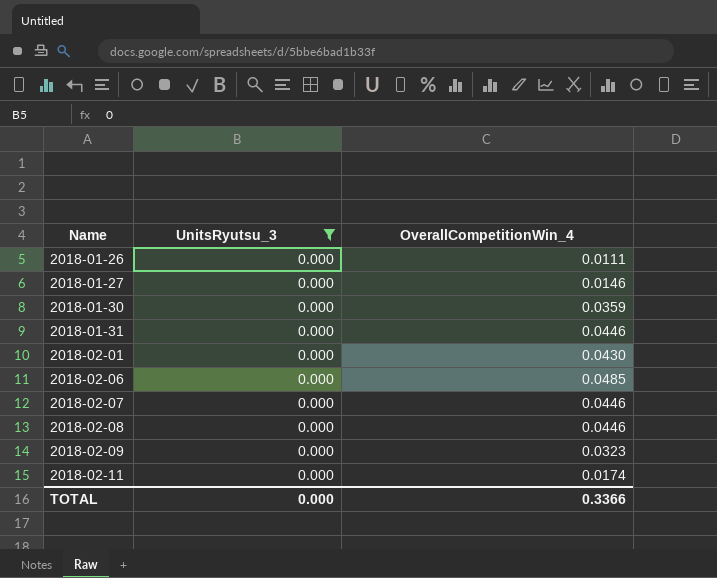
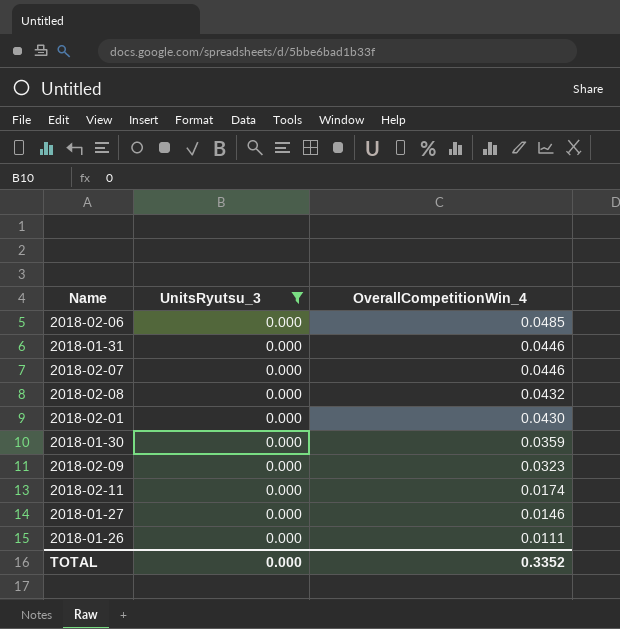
row order: Name ascending -> OverallCompetitionWin_4 descending
2018-02-08 | OverallCompetitionWin_4: 0.0446 -> 0.0432
TOTAL | OverallCompetitionWin_4: 0.3366 -> 0.3352

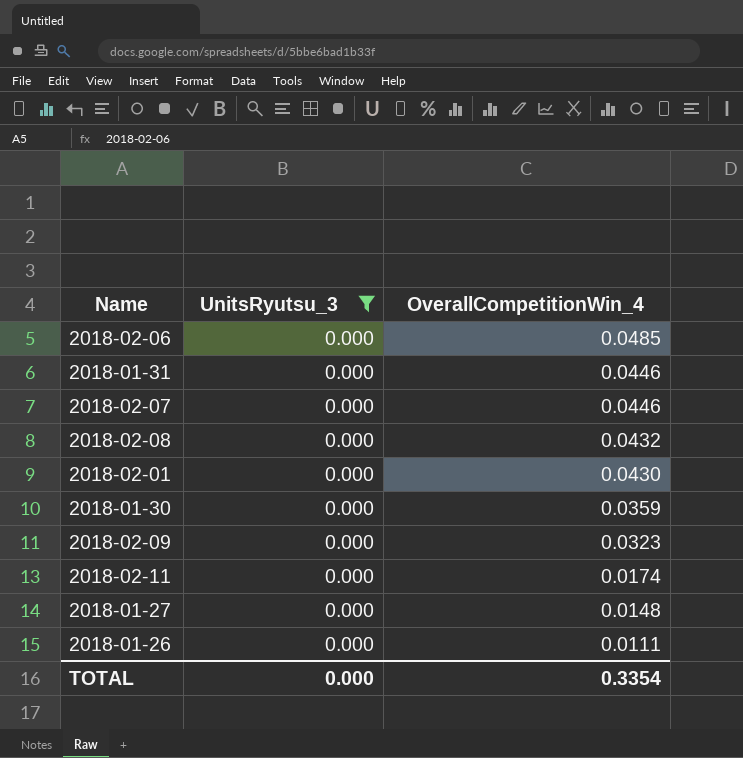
2018-01-27 | OverallCompetitionWin_4: 0.0146 -> 0.0148
TOTAL | OverallCompetitionWin_4: 0.3352 -> 0.3354

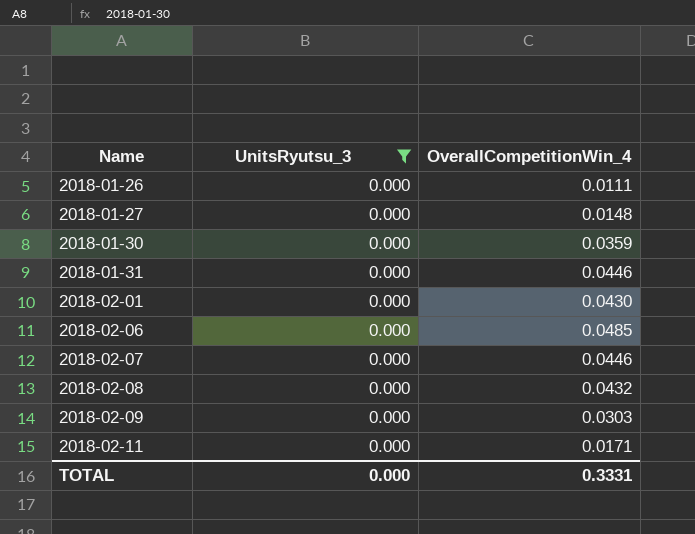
row order: OverallCompetitionWin_4 descending -> Name ascending
2018-02-09 | OverallCompetitionWin_4: 0.0323 -> 0.0303
2018-02-11 | OverallCompetitionWin_4: 0.0174 -> 0.0171
TOTAL | OverallCompetitionWin_4: 0.3354 -> 0.3331

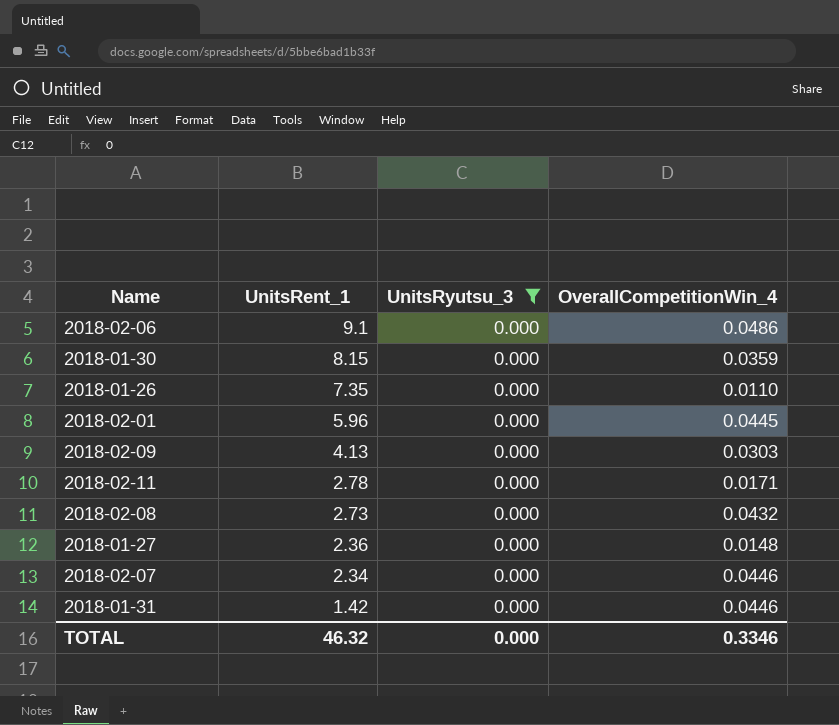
row order: Name ascending -> UnitsRent_1 descending
column UnitsRent_1 | position: none -> 2
2018-02-06 | OverallCompetitionWin_4: 0.0485 -> 0.0486
2018-01-26 | OverallCompetitionWin_4: 0.0111 -> 0.0110
2018-02-01 | OverallCompetitionWin_4: 0.0430 -> 0.0445
TOTAL | OverallCompetitionWin_4: 0.3331 -> 0.3346

